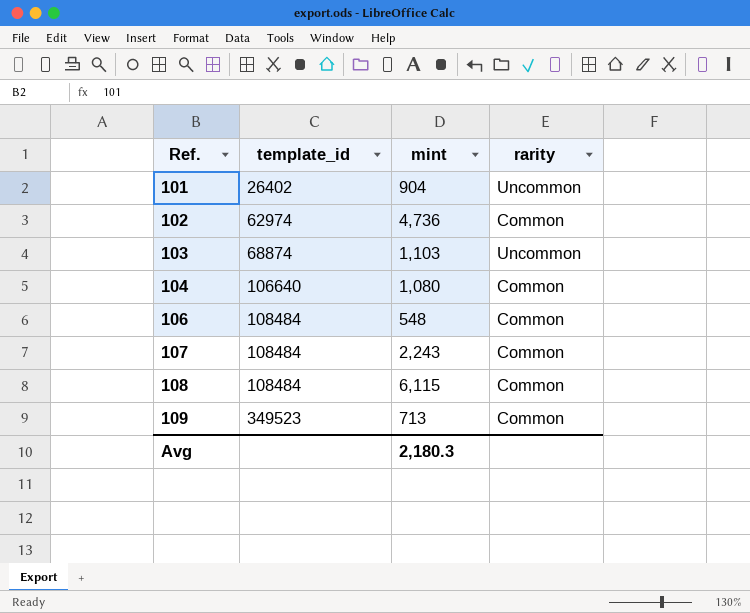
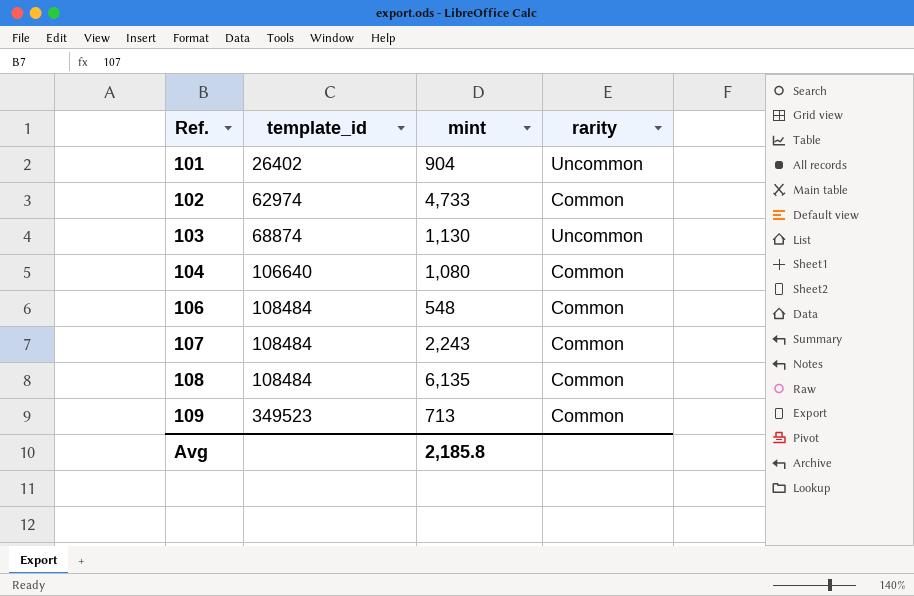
102 | mint: 4,736 -> 4,733
103 | mint: 1,103 -> 1,130
108 | mint: 6,115 -> 6,135
Avg | mint: 2,180.3 -> 2,185.8

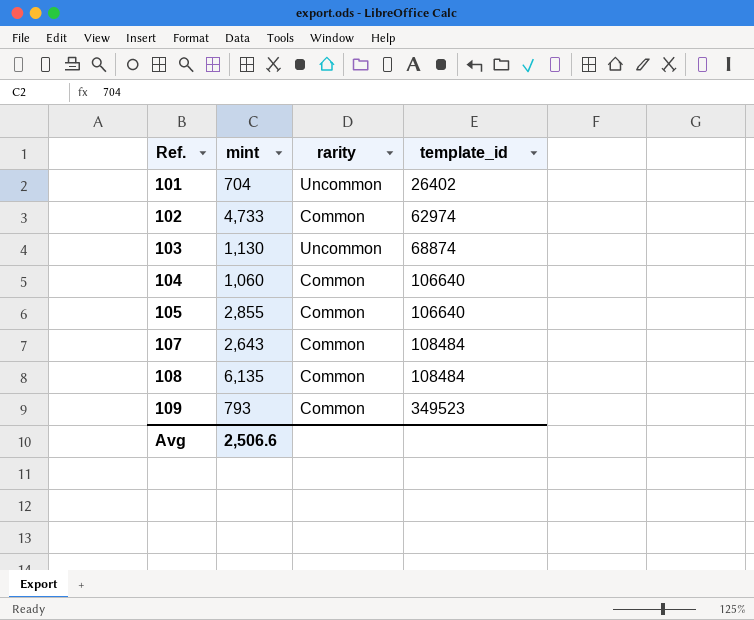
column template_id | position: 2 -> 4
row 106: 108484 | 548 | Common -> none
101 | mint: 904 -> 704
104 | mint: 1,080 -> 1,060
row 105: none -> 2,855 | Common | 106640
107 | mint: 2,243 -> 2,643
109 | mint: 713 -> 793
Avg | mint: 2,185.8 -> 2,506.6

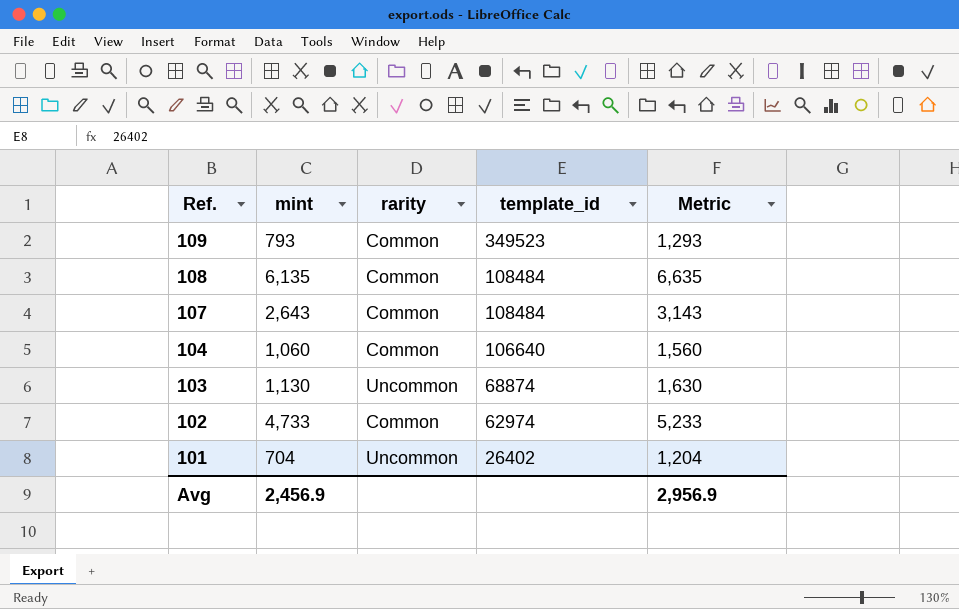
row order: Ref. ascending -> Ref. descending
column Metric | formula: none -> [mint] + 500
row 105: 2,855 | Common | 106640 -> none
Avg | mint: 2,506.6 -> 2,456.9

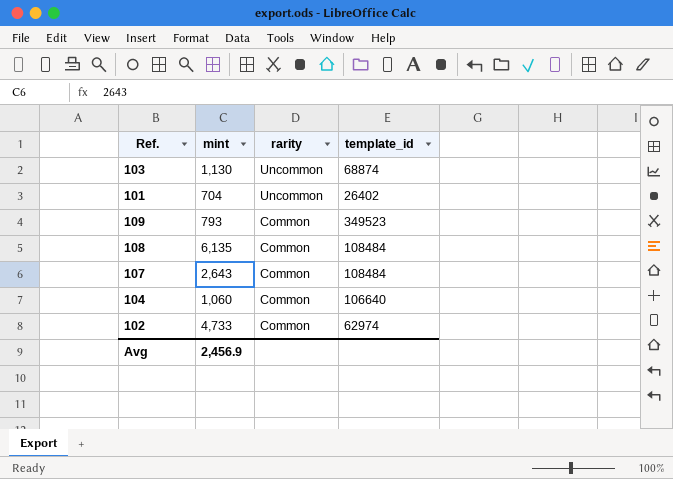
row order: Ref. descending -> rarity descending
column Metric | formula: [mint] + 500 -> none

